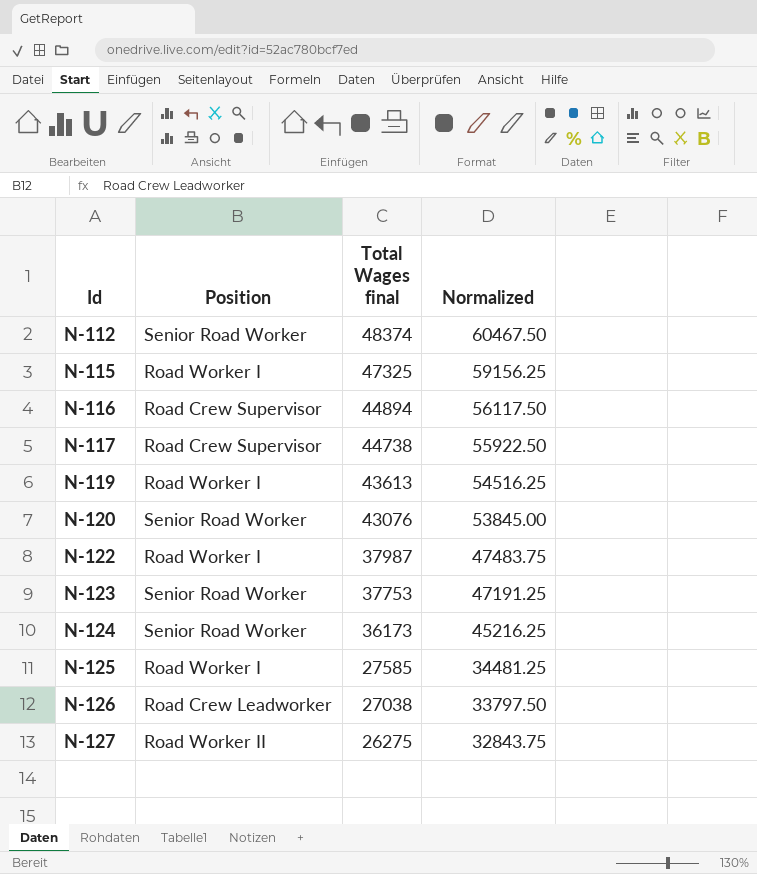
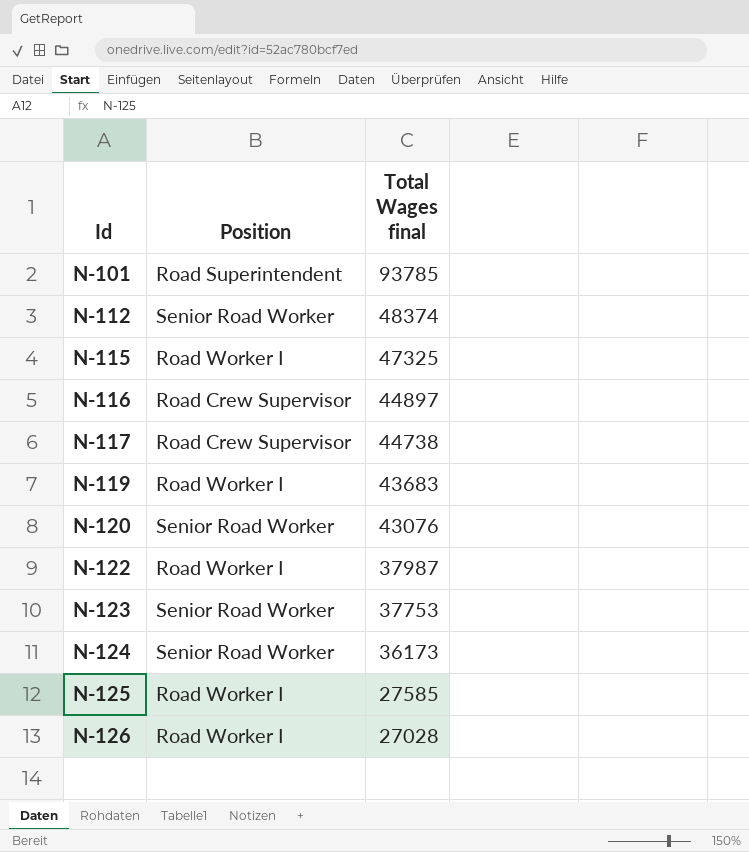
column Normalized | formula: [Total Wages final] * 1.25 -> none
row N-127: Road Worker II | 26275 | 32843.75 -> none
row N-101: none -> Road Superintendent | 93785
N-116 | Total Wages final: 44894 -> 44897
N-119 | Total Wages final: 43613 -> 43683
N-126 | Position: Road Crew Leadworker -> Road Worker I
N-126 | Total Wages final: 27038 -> 27028

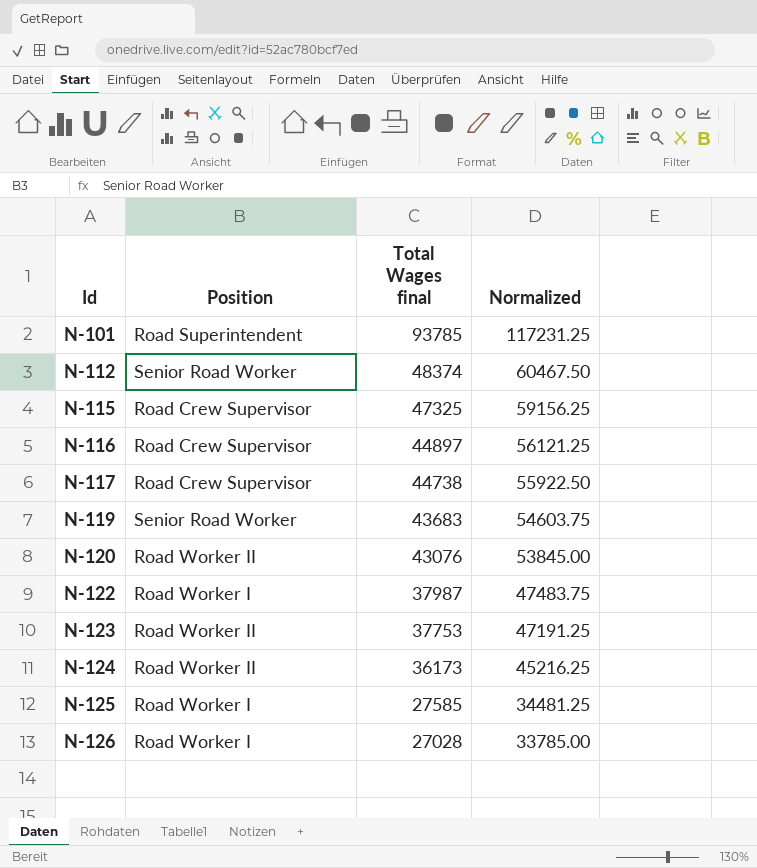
column Normalized | formula: none -> [Total Wages final] * 1.25
N-115 | Position: Road Worker I -> Road Crew Supervisor
N-119 | Position: Road Worker I -> Senior Road Worker
N-120 | Position: Senior Road Worker -> Road Worker II
N-123 | Position: Senior Road Worker -> Road Worker II
N-124 | Position: Senior Road Worker -> Road Worker II

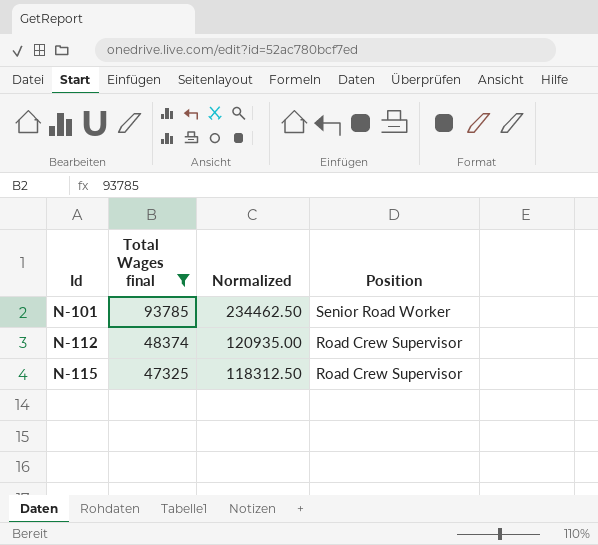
filter: none -> Total Wages final >= 47325
column Normalized | formula: [Total Wages final] * 1.25 -> [Total Wages final] * 2.5
column Position | position: 2 -> 4
N-101 | Position: Road Superintendent -> Senior Road Worker
N-112 | Position: Senior Road Worker -> Road Crew Supervisor

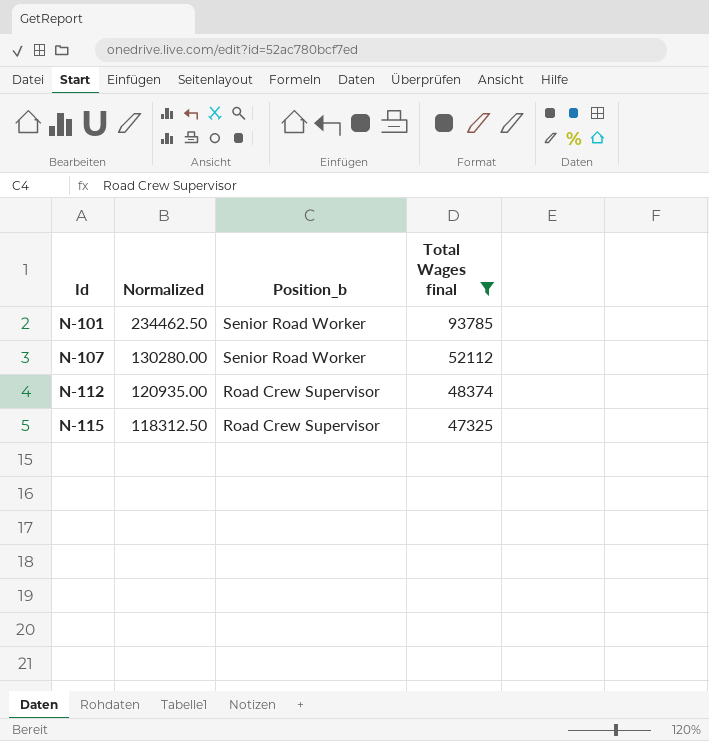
column name: Position -> Position_b
column Total Wages final | position: 2 -> 4
row N-107: none -> 130280.00 | Senior Road Worker | 52112

